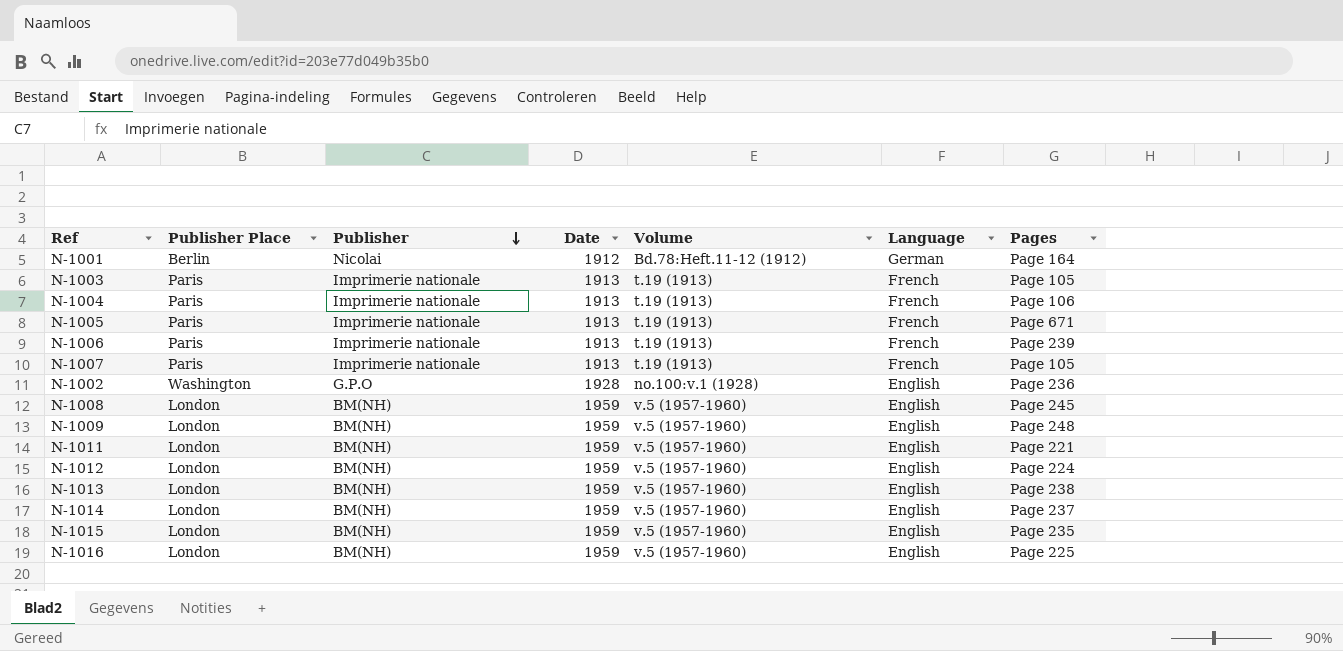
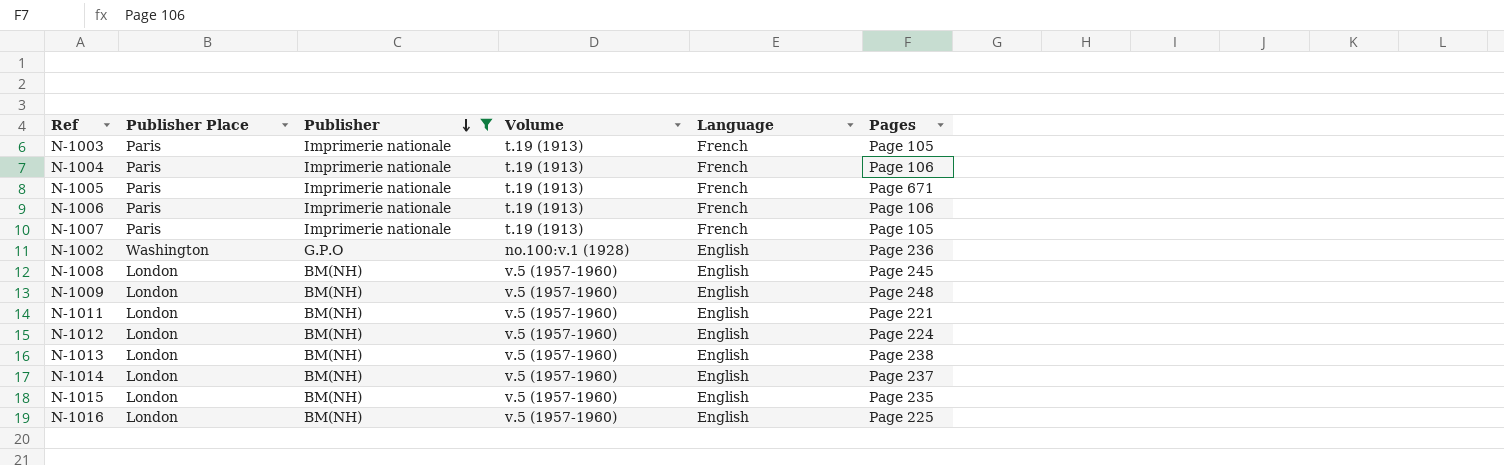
filter: none -> Publisher != Nicolai
column Date | position: 4 -> none
N-1006 | Pages: Page 239 -> Page 106

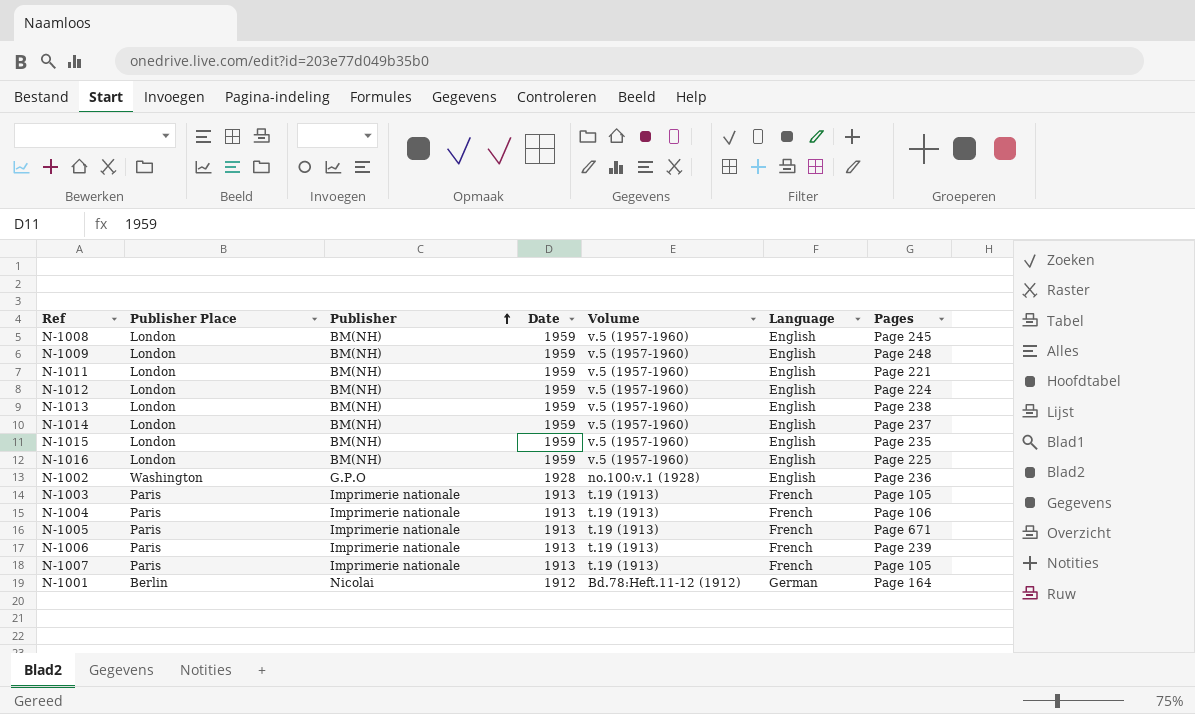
filter: Publisher != Nicolai -> none
row order: Publisher descending -> Publisher ascending
column Date | position: none -> 4
N-1006 | Pages: Page 106 -> Page 239

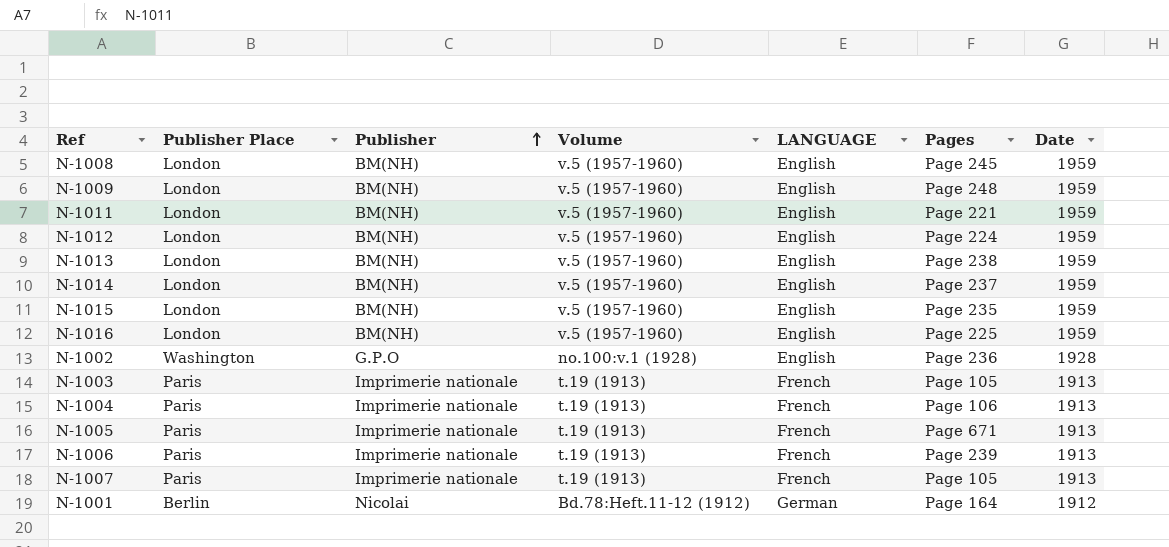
column name: Language -> LANGUAGE
column Date | position: 4 -> 7

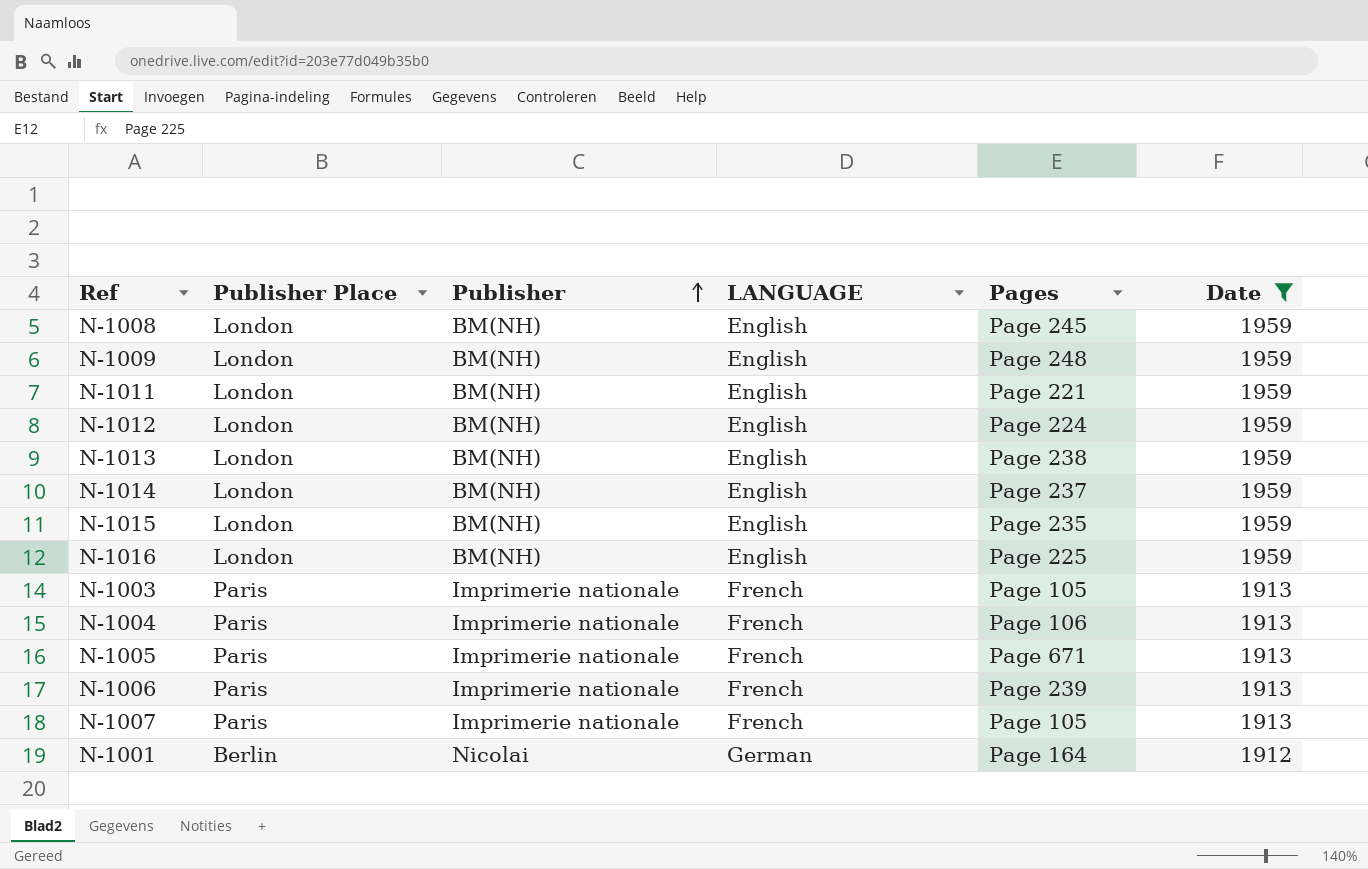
filter: none -> Date != 1928
column Volume | position: 4 -> none

